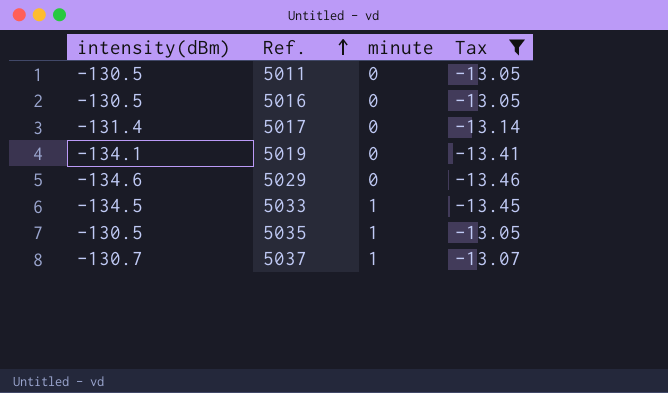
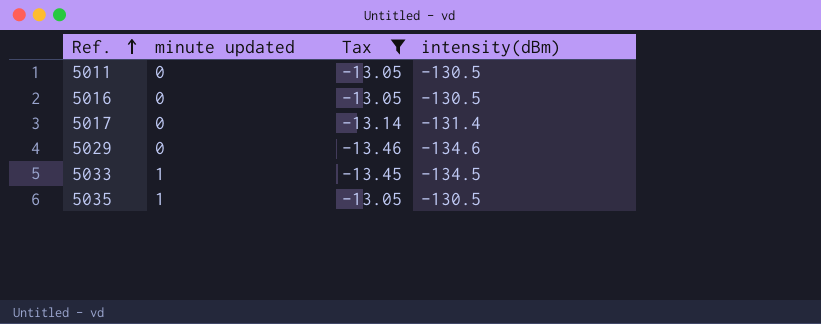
column name: minute -> minute updated
column intensity(dBm) | position: 1 -> 4
row 5019: -134.1 | 0 | -13.41 -> none
row 5037: -130.7 | 1 | -13.07 -> none

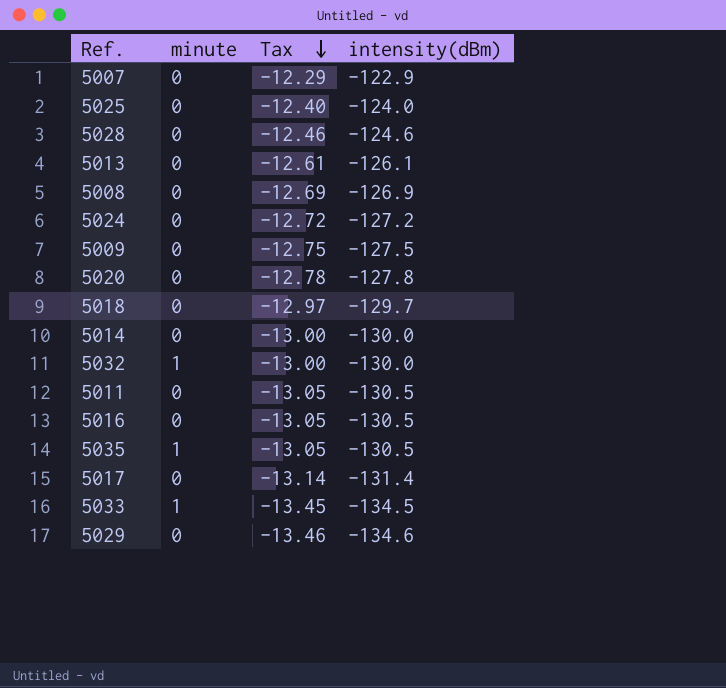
filter: Tax <= -13.05 -> none
row order: Ref. ascending -> Tax descending
column name: minute updated -> minute

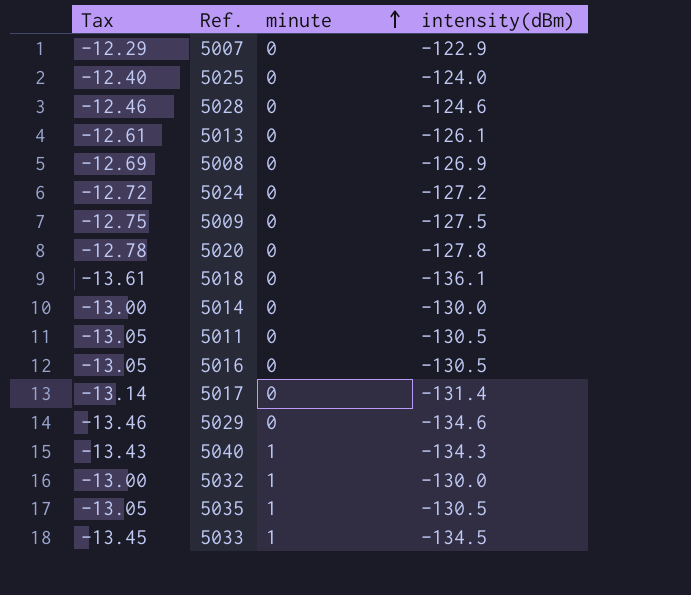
row order: Tax descending -> minute ascending
column Tax | position: 3 -> 1
5018 | Tax: -12.97 -> -13.61
5018 | intensity(dBm): -129.7 -> -136.1
row 5040: none -> -13.43 | 1 | -134.3

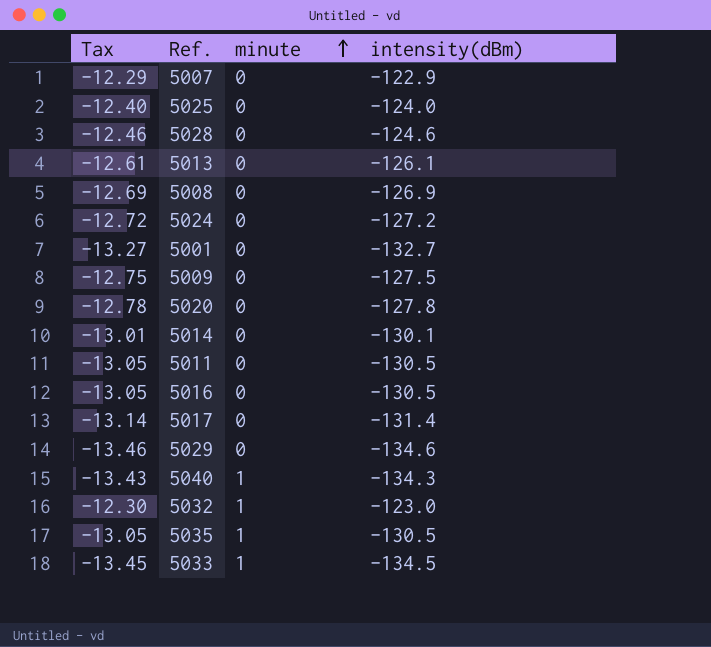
row 5018: -13.61 | 0 | -136.1 -> none
row 5001: none -> -13.27 | 0 | -132.7
5014 | Tax: -13.00 -> -13.01
5014 | intensity(dBm): -130.0 -> -130.1
5032 | Tax: -13.00 -> -12.30
5032 | intensity(dBm): -130.0 -> -123.0

